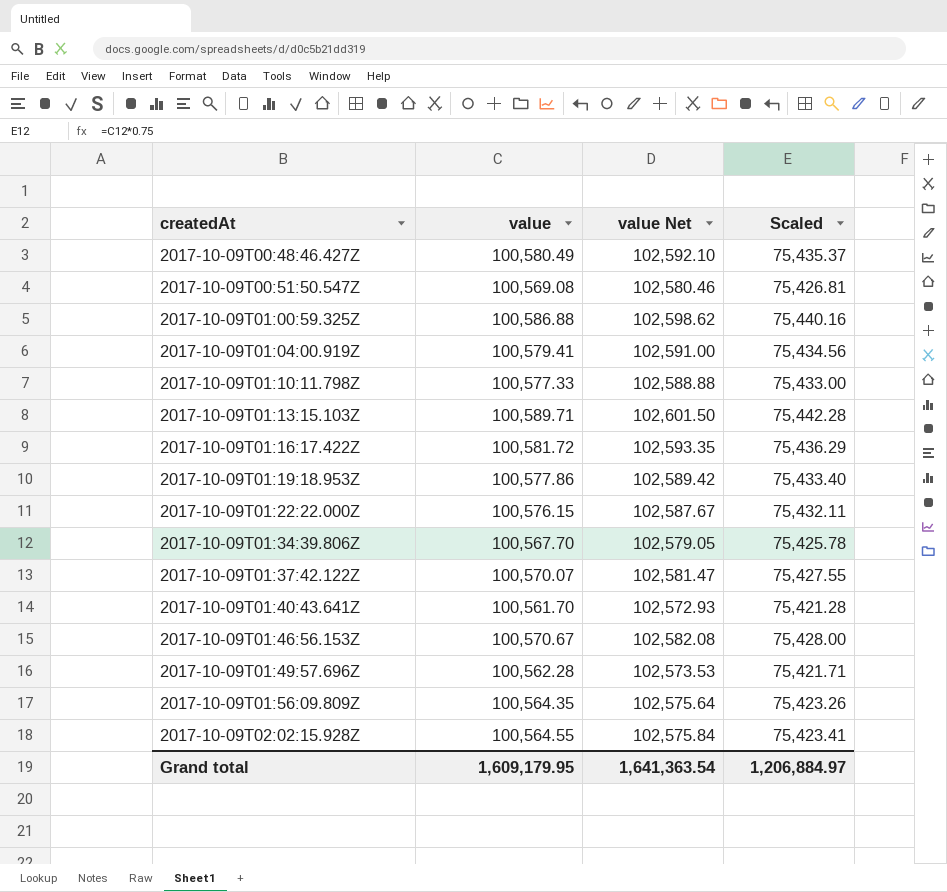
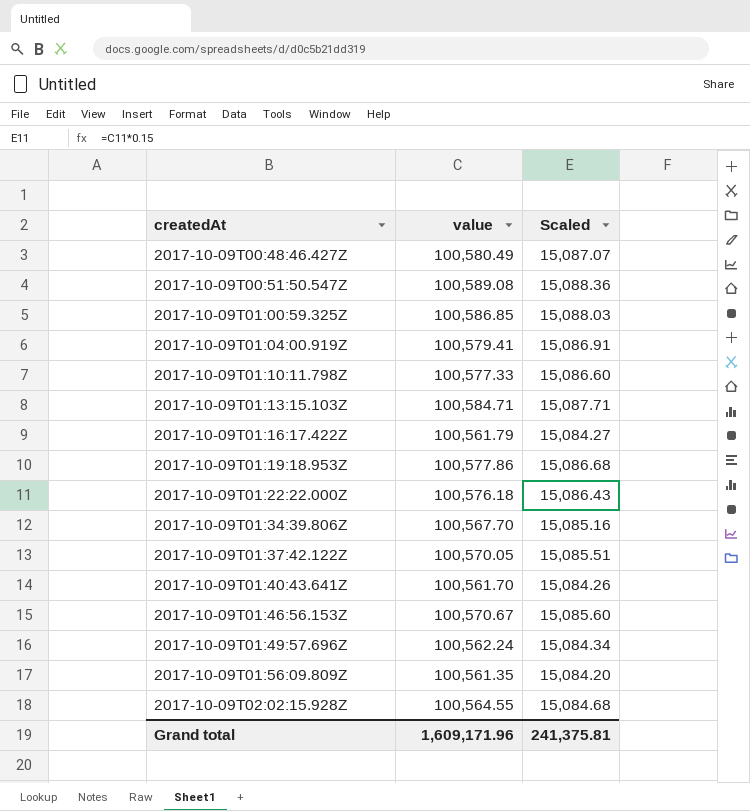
column value Net | formula: [value] * 1.02 -> none
column Scaled | formula: [value] * 0.75 -> [value] * 0.15
2017-10-09T00:51:50.547Z | value: 100,569.08 -> 100,589.08
2017-10-09T01:00:59.325Z | value: 100,586.88 -> 100,586.85
2017-10-09T01:13:15.103Z | value: 100,589.71 -> 100,584.71
2017-10-09T01:16:17.422Z | value: 100,581.72 -> 100,561.79
2017-10-09T01:22:22.000Z | value: 100,576.15 -> 100,576.18
2017-10-09T01:37:42.122Z | value: 100,570.07 -> 100,570.05
2017-10-09T01:49:57.696Z | value: 100,562.28 -> 100,562.24
2017-10-09T01:56:09.809Z | value: 100,564.35 -> 100,561.35
Grand total | value: 1,609,179.95 -> 1,609,171.96
Grand total | Scaled: 1,206,884.97 -> 241,375.81

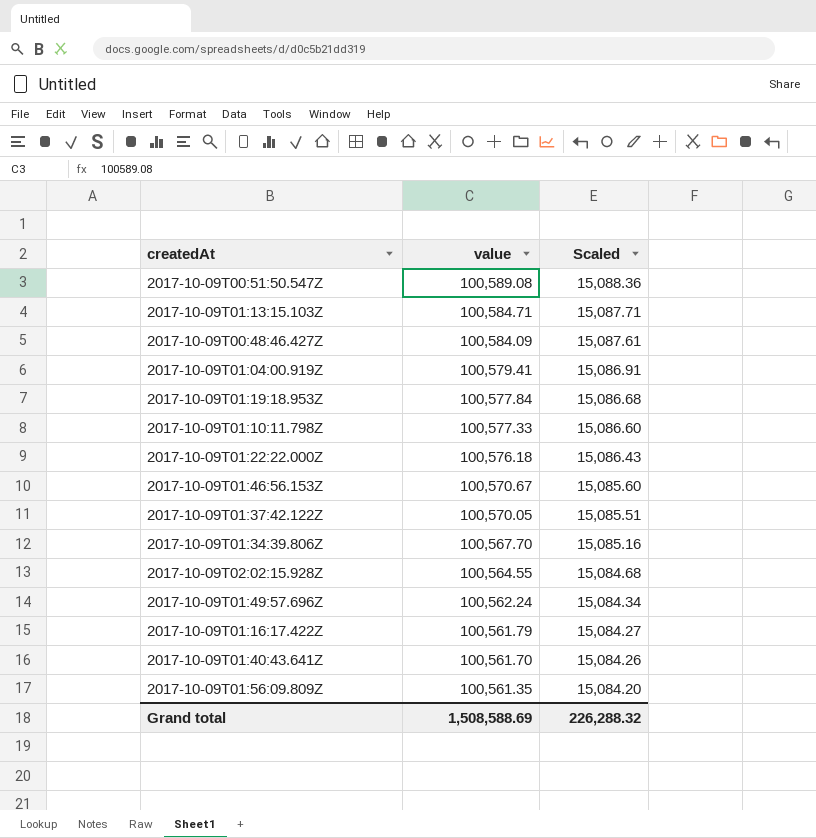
row order: createdAt ascending -> value descending
row 2017-10-09T01:00:59.325Z: 100,586.85 | 15,088.03 -> none
2017-10-09T00:48:46.427Z | value: 100,580.49 -> 100,584.09
2017-10-09T00:48:46.427Z | Scaled: 15,087.07 -> 15,087.61
2017-10-09T01:19:18.953Z | value: 100,577.86 -> 100,577.84
Grand total | value: 1,609,171.96 -> 1,508,588.69
Grand total | Scaled: 241,375.81 -> 226,288.32

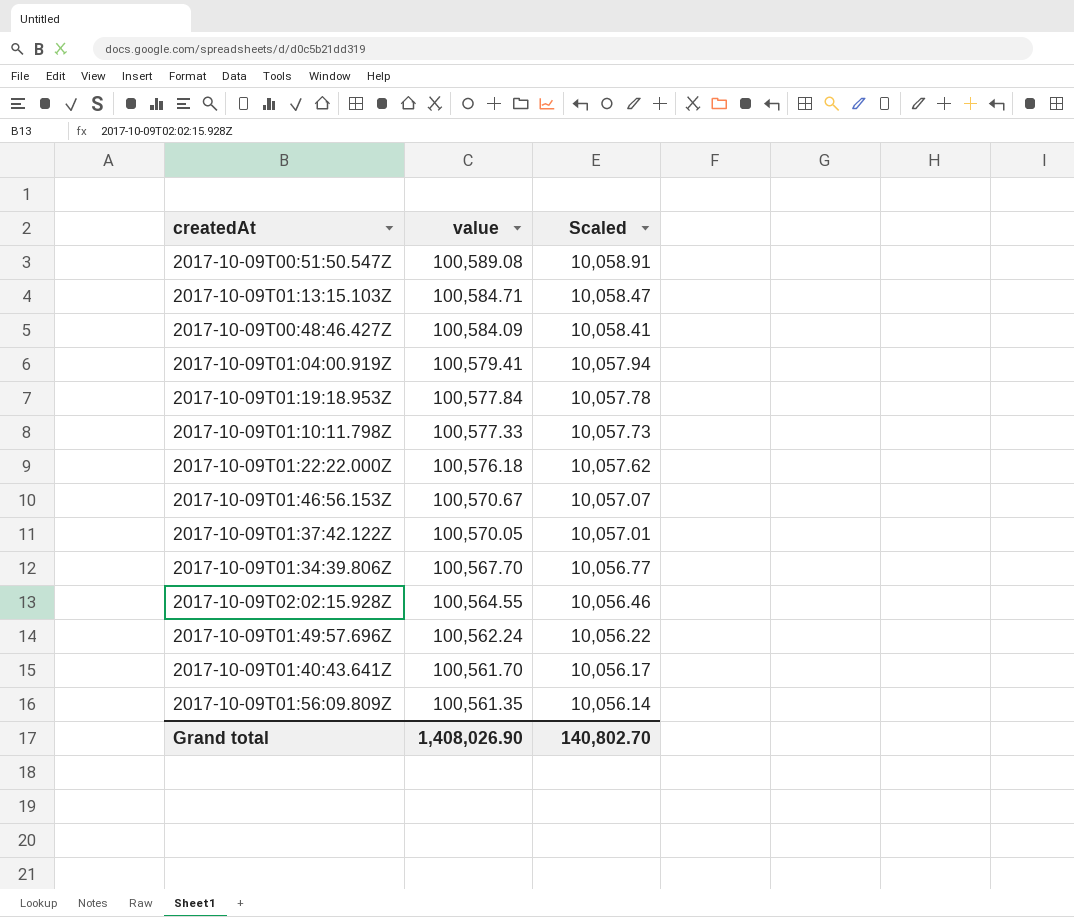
column Scaled | formula: [value] * 0.15 -> [value] * 0.1
row 2017-10-09T01:16:17.422Z: 100,561.79 | 15,084.27 -> none
Grand total | value: 1,508,588.69 -> 1,408,026.90
Grand total | Scaled: 226,288.32 -> 140,802.70

